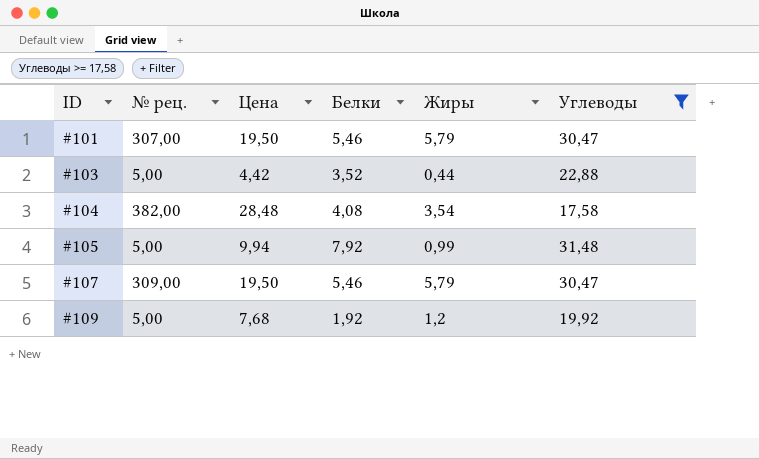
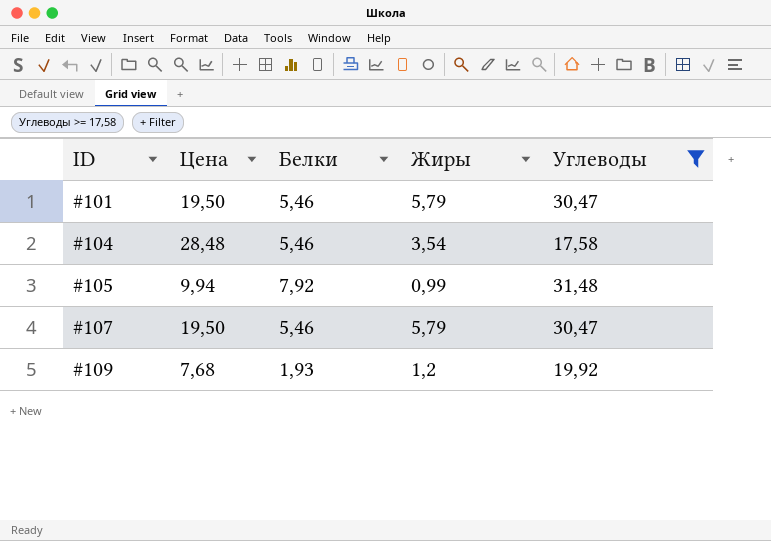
column № рец. | position: 2 -> none
row #103: 5,00 | 4,42 | 3,52 | 0,44 | 22,88 -> none
#104 | Белки: 4,08 -> 5,46
#109 | Белки: 1,92 -> 1,93

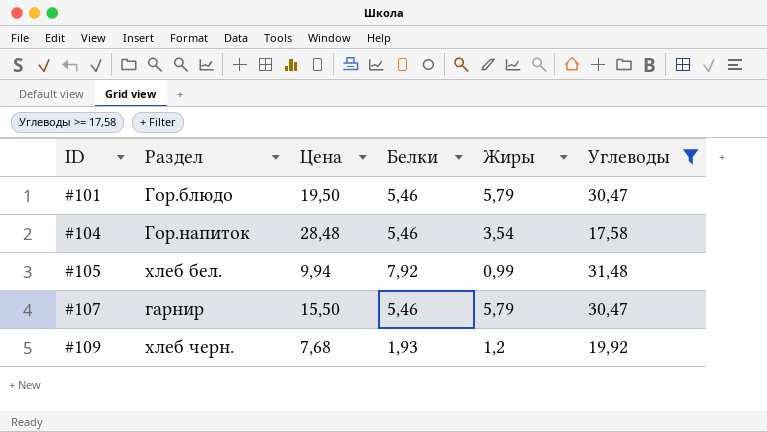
column Раздел | position: none -> 2
#107 | Цена: 19,50 -> 15,50

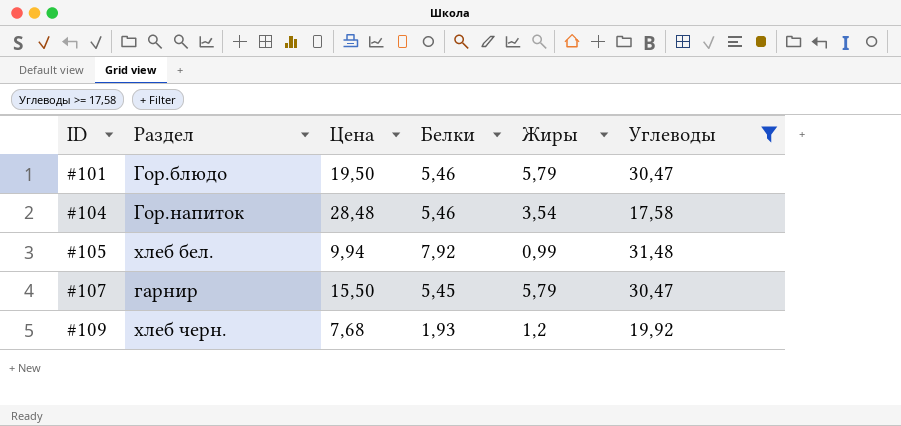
#107 | Белки: 5,46 -> 5,45

